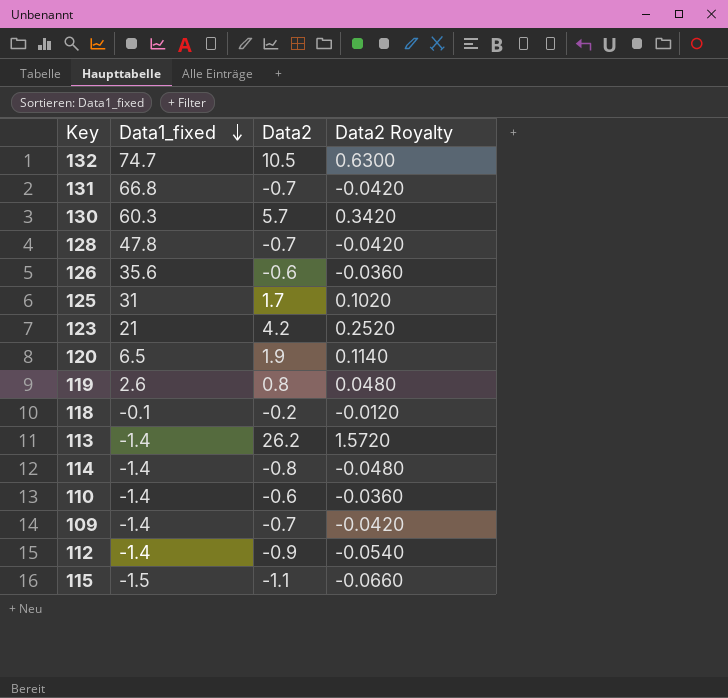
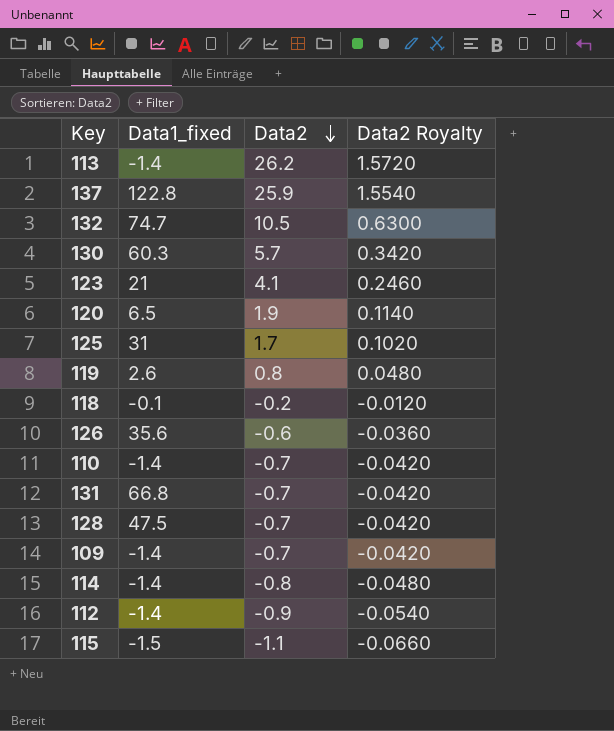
row order: Data1_fixed descending -> Data2 descending
row 137: none -> 122.8 | 25.9 | 1.5540
123 | Data2: 4.2 -> 4.1
123 | Data2 Royalty: 0.2520 -> 0.2460
110 | Data2: -0.6 -> -0.7
110 | Data2 Royalty: -0.0360 -> -0.0420
128 | Data1_fixed: 47.8 -> 47.5

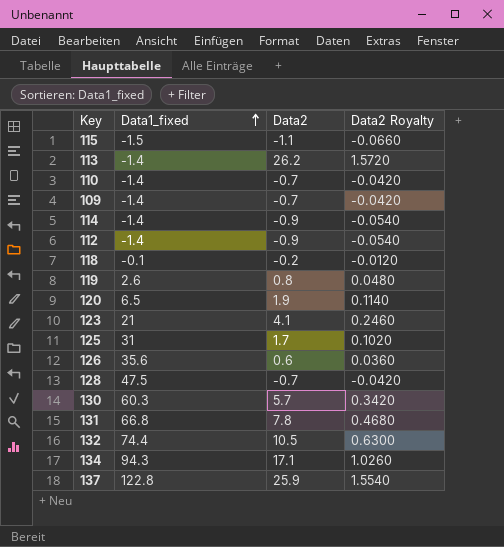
row order: Data2 descending -> Data1_fixed ascending
114 | Data2: -0.8 -> -0.9
114 | Data2 Royalty: -0.0480 -> -0.0540
126 | Data2: -0.6 -> 0.6
126 | Data2 Royalty: -0.0360 -> 0.0360
131 | Data2: -0.7 -> 7.8
131 | Data2 Royalty: -0.0420 -> 0.4680
132 | Data1_fixed: 74.7 -> 74.4
row 134: none -> 94.3 | 17.1 | 1.0260

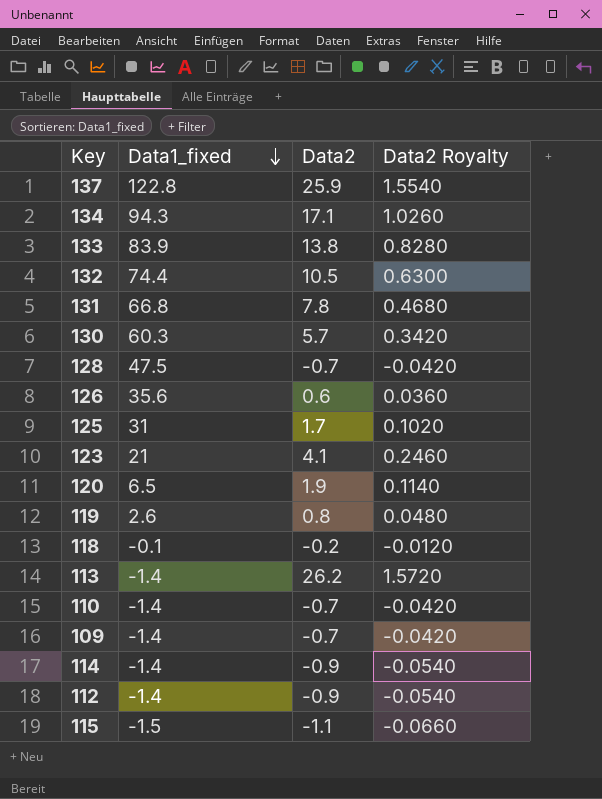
row order: Data1_fixed ascending -> Data1_fixed descending
row 133: none -> 83.9 | 13.8 | 0.8280

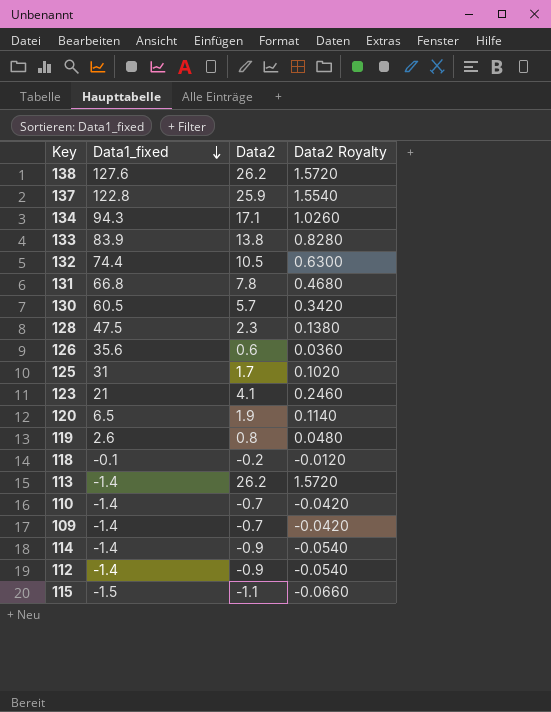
row 138: none -> 127.6 | 26.2 | 1.5720
130 | Data1_fixed: 60.3 -> 60.5
128 | Data2: -0.7 -> 2.3
128 | Data2 Royalty: -0.0420 -> 0.1380

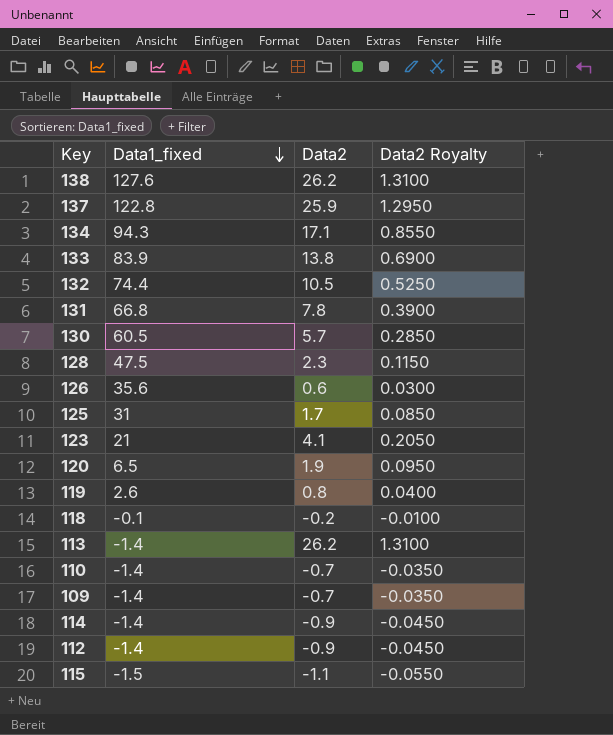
column Data2 Royalty | formula: [Data2] * 0.06 -> [Data2] * 0.05

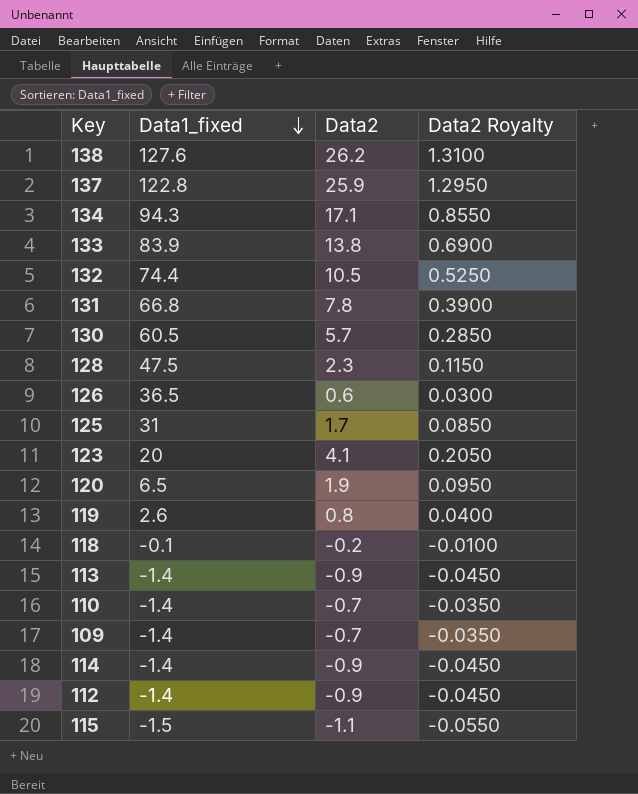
126 | Data1_fixed: 35.6 -> 36.5
123 | Data1_fixed: 21 -> 20
113 | Data2: 26.2 -> -0.9
113 | Data2 Royalty: 1.3100 -> -0.0450

